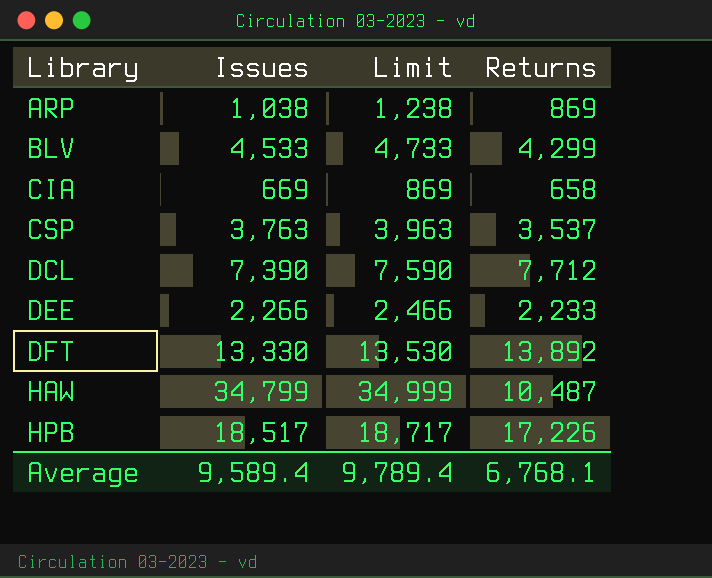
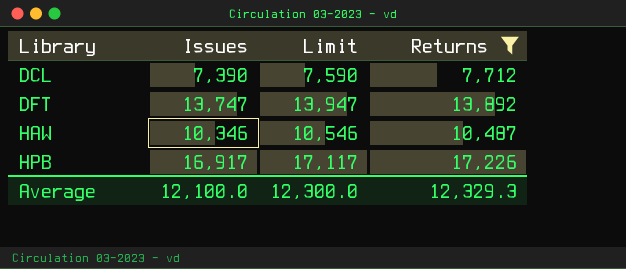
filter: none -> Returns >= 7,712
DFT | Issues: 13,330 -> 13,747
DFT | Limit: 13,530 -> 13,947
HAW | Issues: 34,799 -> 10,346
HAW | Limit: 34,999 -> 10,546
HPB | Issues: 18,517 -> 16,917
HPB | Limit: 18,717 -> 17,117
Average | Issues: 9,589.4 -> 12,100.0
Average | Limit: 9,789.4 -> 12,300.0
Average | Returns: 6,768.1 -> 12,329.3

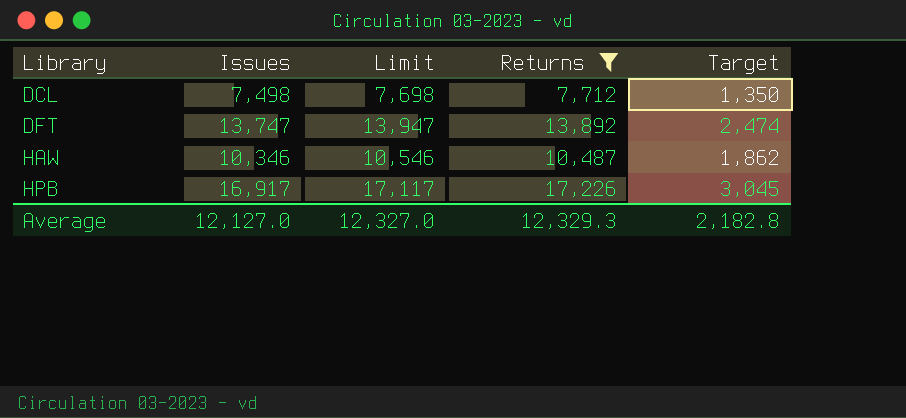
column Target | formula: none -> [Issues] * 0.18
DCL | Issues: 7,390 -> 7,498
DCL | Limit: 7,590 -> 7,698
Average | Issues: 12,100.0 -> 12,127.0
Average | Limit: 12,300.0 -> 12,327.0

